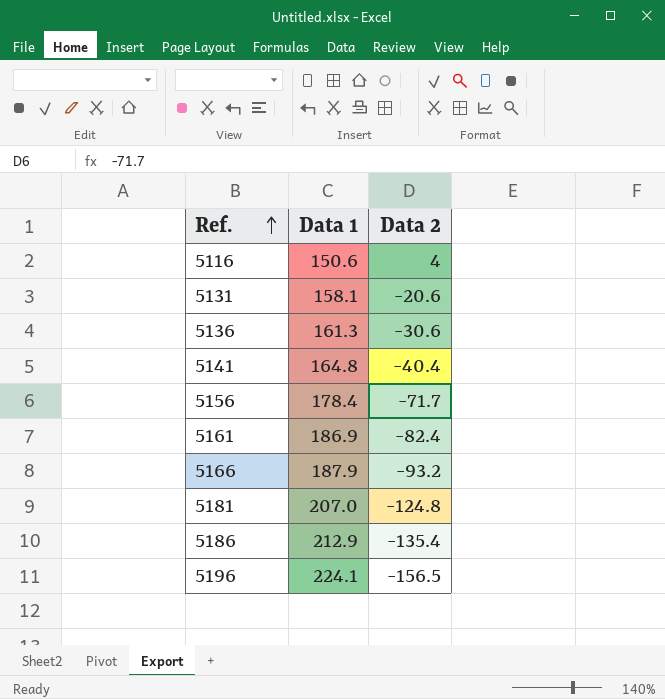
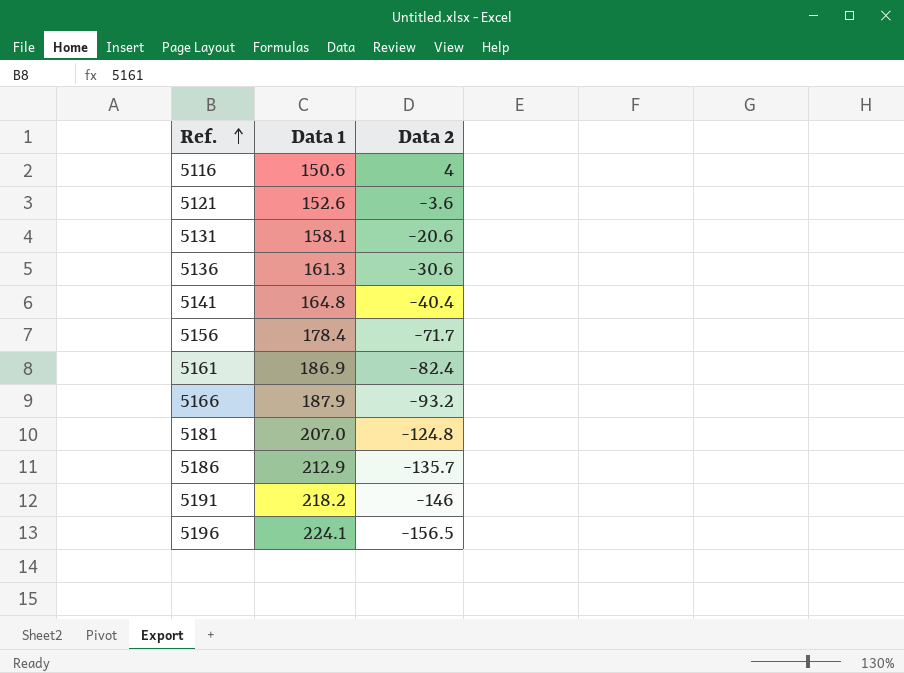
row 5121: none -> 152.6 | -3.6
5186 | Data 2: -135.4 -> -135.7
row 5191: none -> 218.2 | -146

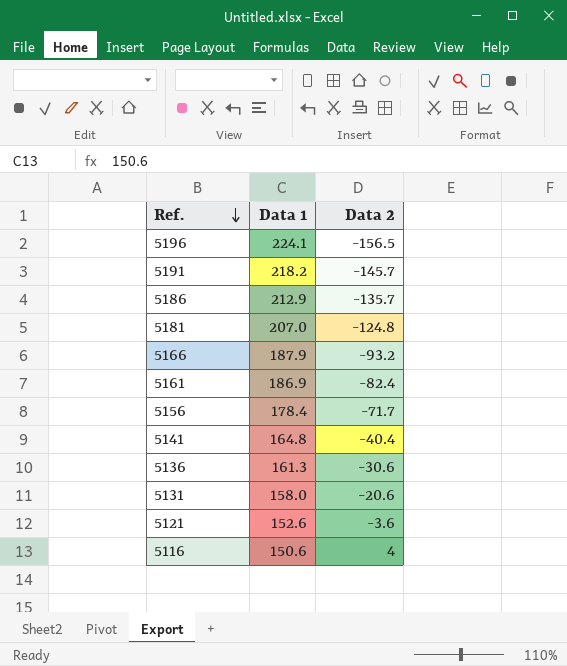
row order: Ref. ascending -> Ref. descending
5191 | Data 2: -146 -> -145.7
5131 | Data 1: 158.1 -> 158.0

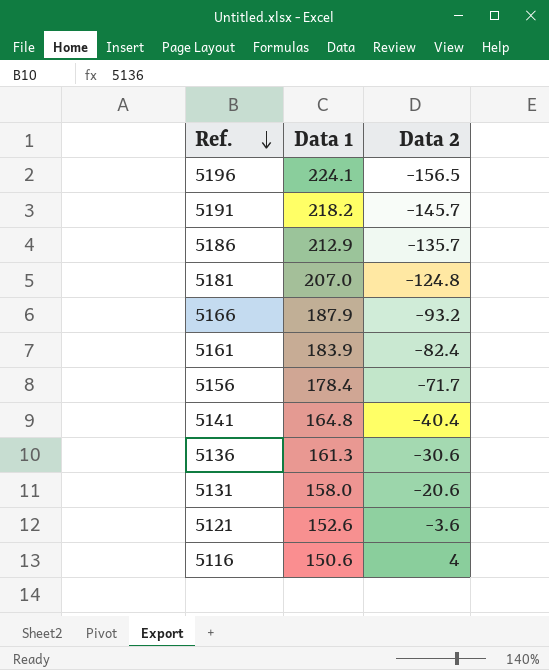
5161 | Data 1: 186.9 -> 183.9

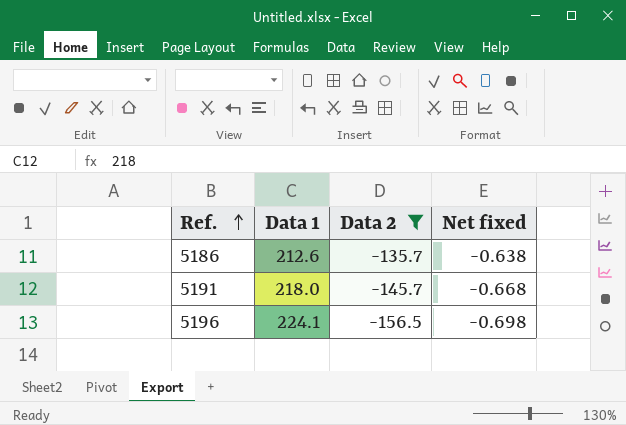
filter: none -> Data 2 <= -135.7
row order: Ref. descending -> Ref. ascending
column Net fixed | formula: none -> [Data 2] / [Data 1]
5186 | Data 1: 212.9 -> 212.6
5191 | Data 1: 218.2 -> 218.0

